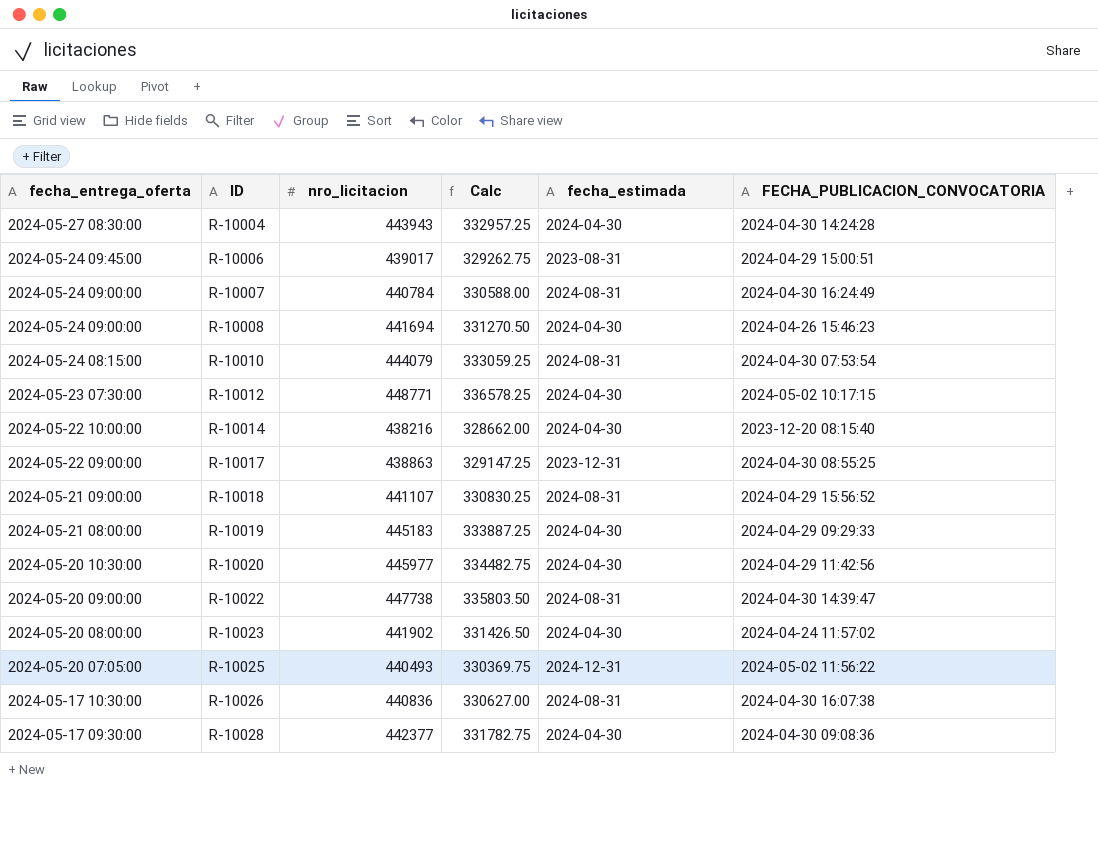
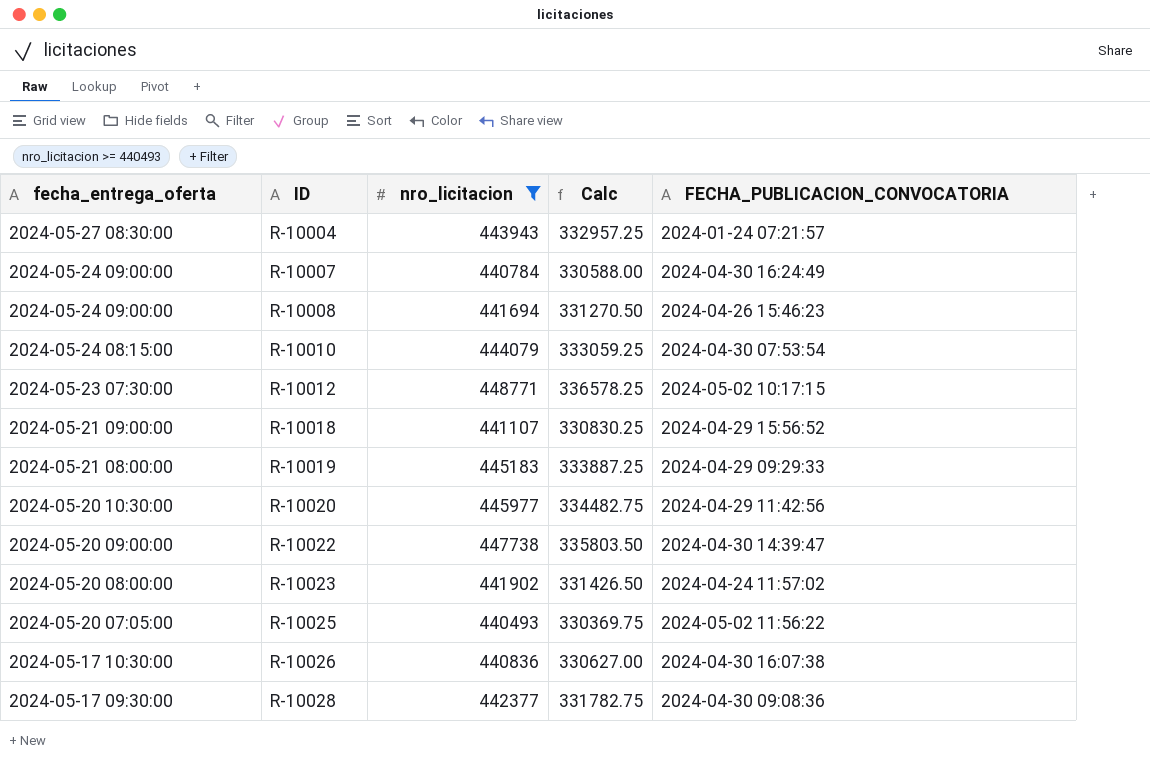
filter: none -> nro_licitacion >= 440493
column fecha_estimada | position: 5 -> none
R-10004 | FECHA_PUBLICACION_CONVOCATORIA: 2024-04-30 14:24:28 -> 2024-01-24 07:21:57

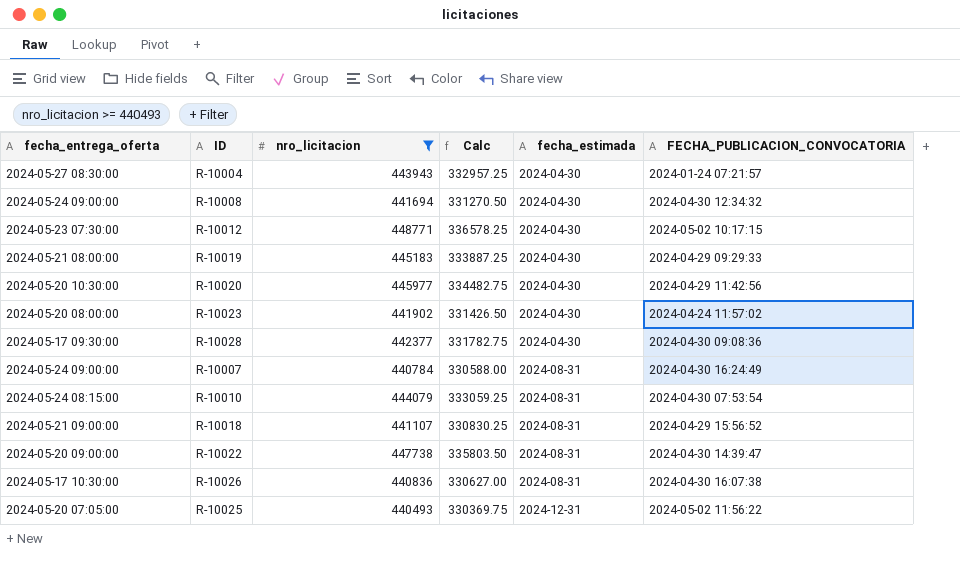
row order: fecha_entrega_oferta descending -> fecha_estimada ascending
column fecha_estimada | position: none -> 5
R-10008 | FECHA_PUBLICACION_CONVOCATORIA: 2024-04-26 15:46:23 -> 2024-04-30 12:34:32

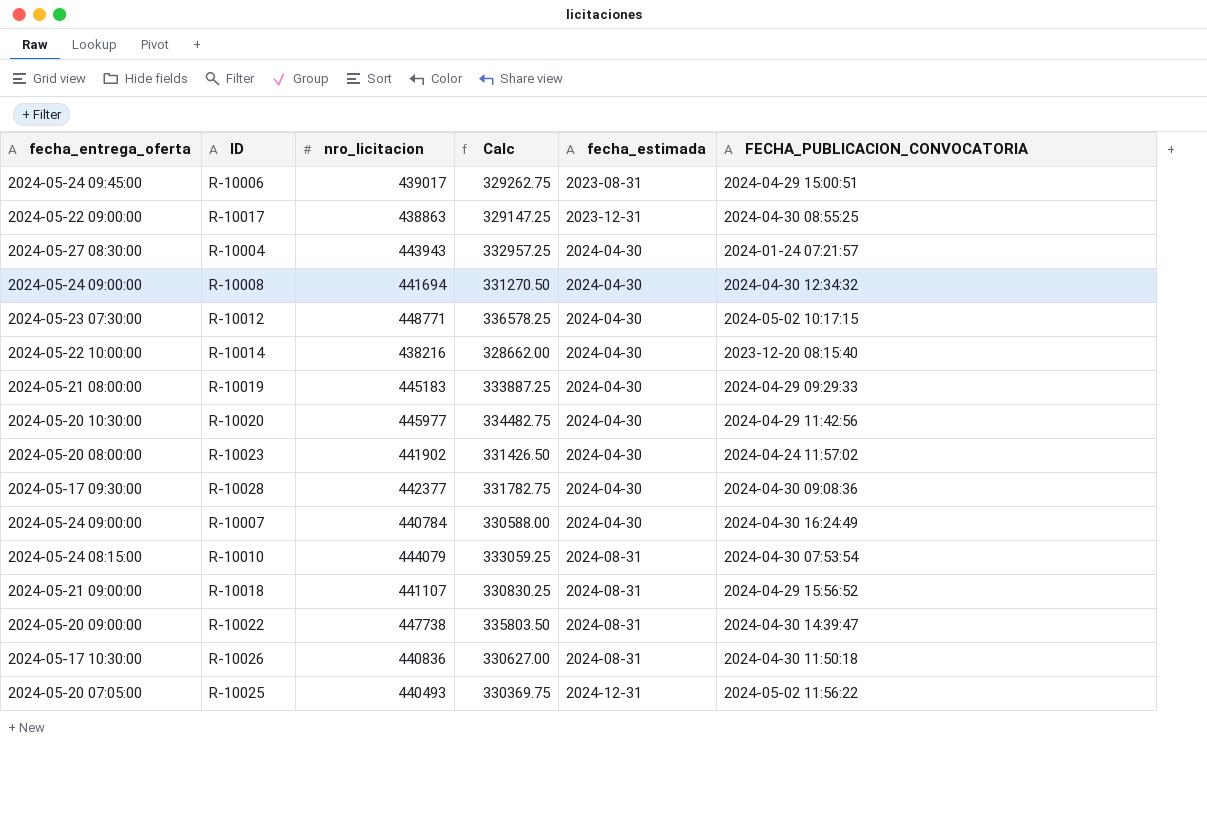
filter: nro_licitacion >= 440493 -> none
R-10007 | fecha_estimada: 2024-08-31 -> 2024-04-30
R-10026 | FECHA_PUBLICACION_CONVOCATORIA: 2024-04-30 16:07:38 -> 2024-04-30 11:50:18

